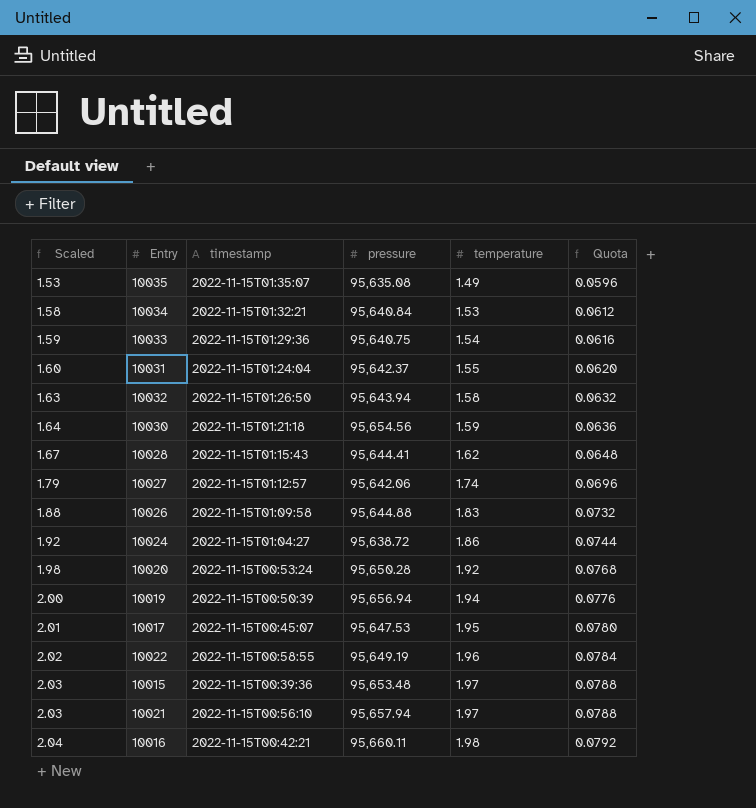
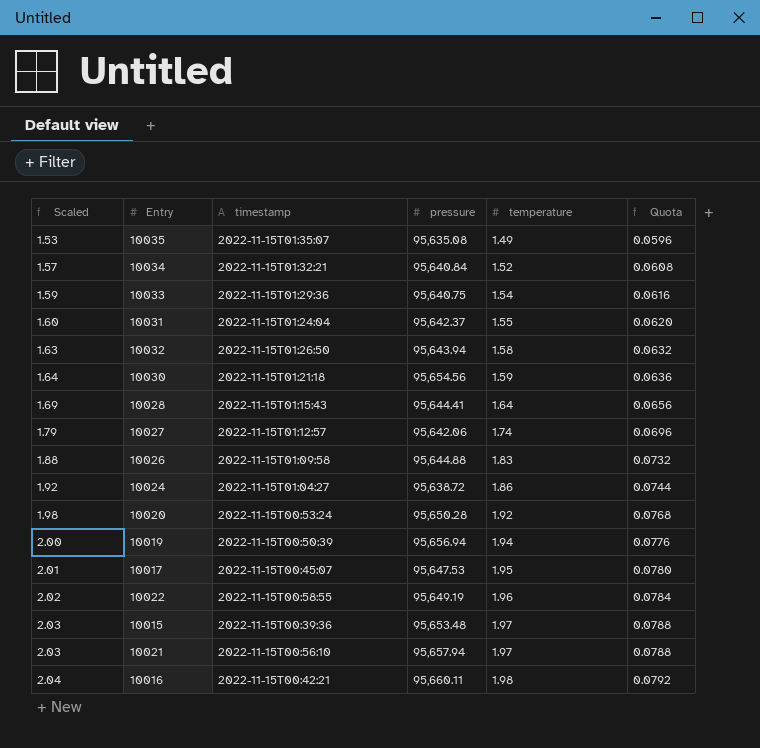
10034 | Scaled: 1.58 -> 1.57
10034 | temperature: 1.53 -> 1.52
10034 | Quota: 0.0612 -> 0.0608
10028 | Scaled: 1.67 -> 1.69
10028 | temperature: 1.62 -> 1.64
10028 | Quota: 0.0648 -> 0.0656

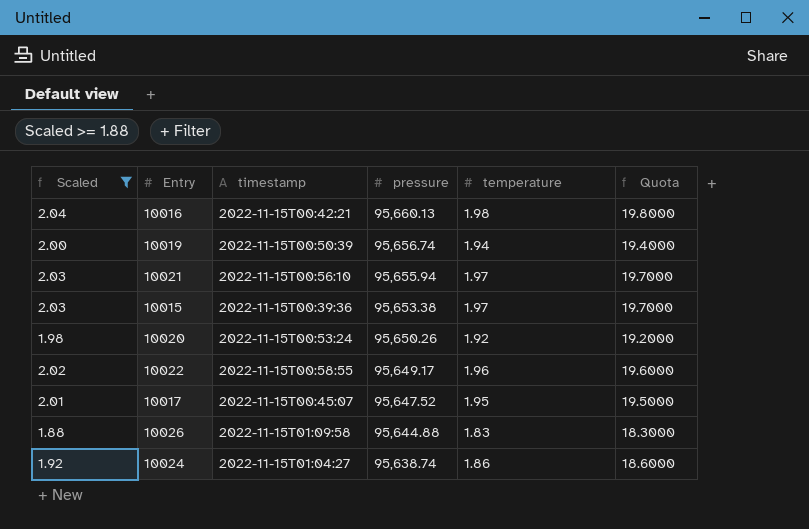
filter: none -> Scaled >= 1.88
row order: Scaled ascending -> pressure descending
column Quota | formula: [temperature] * 0.04 -> [temperature] * 10
10016 | pressure: 95,660.11 -> 95,660.13
10019 | pressure: 95,656.94 -> 95,656.74
10021 | pressure: 95,657.94 -> 95,655.94
10015 | pressure: 95,653.48 -> 95,653.38
10020 | pressure: 95,650.28 -> 95,650.26
10022 | pressure: 95,649.19 -> 95,649.17
10017 | pressure: 95,647.53 -> 95,647.52
10024 | pressure: 95,638.72 -> 95,638.74

